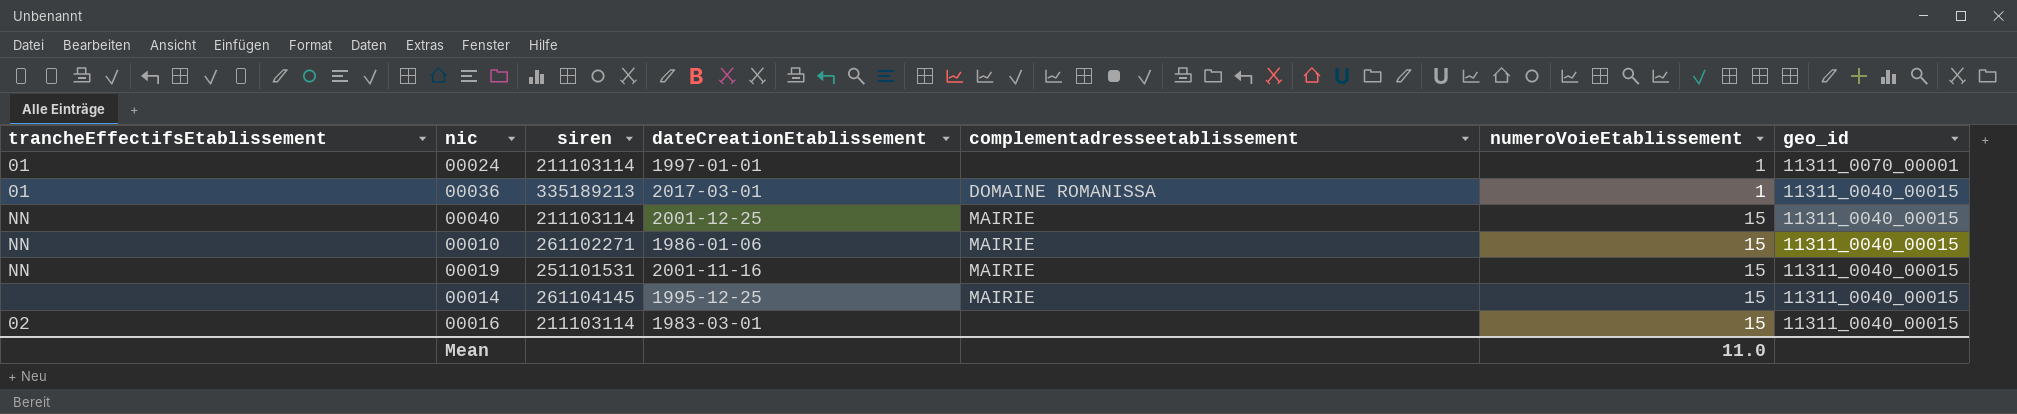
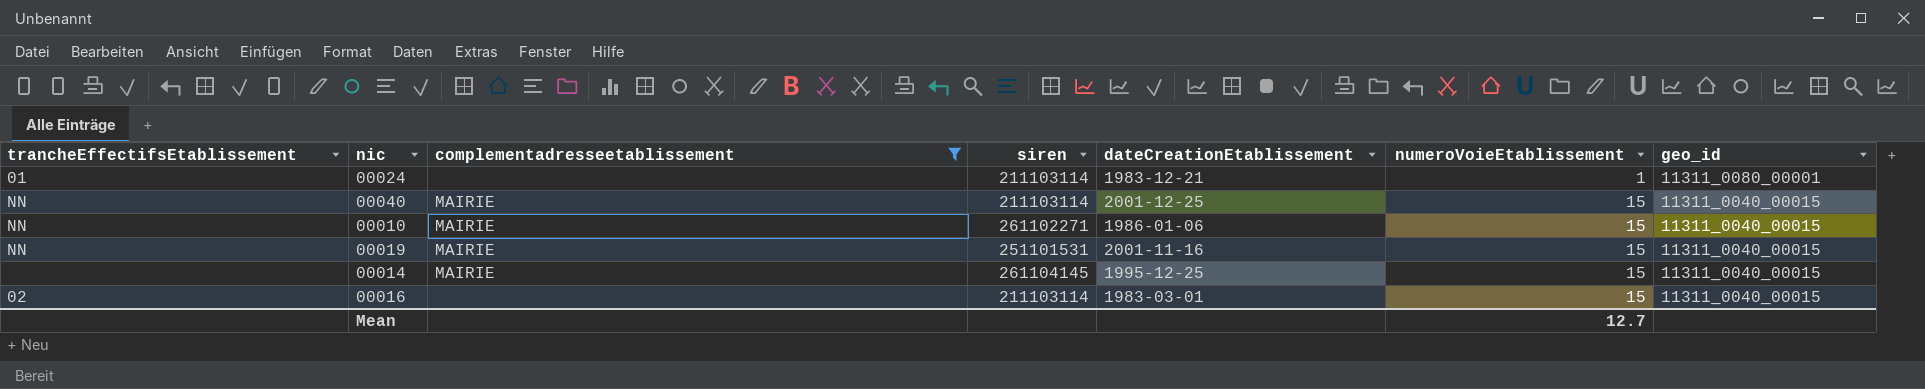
filter: none -> complementadresseetablissement != DOMAINE ROMANISSA
column complementadresseetablissement | position: 5 -> 3
00024 | dateCreationEtablissement: 1997-01-01 -> 1983-12-21
00024 | geo_id: 11311_0070_00001 -> 11311_0080_00001
Mean | numeroVoieEtablissement: 11.0 -> 12.7

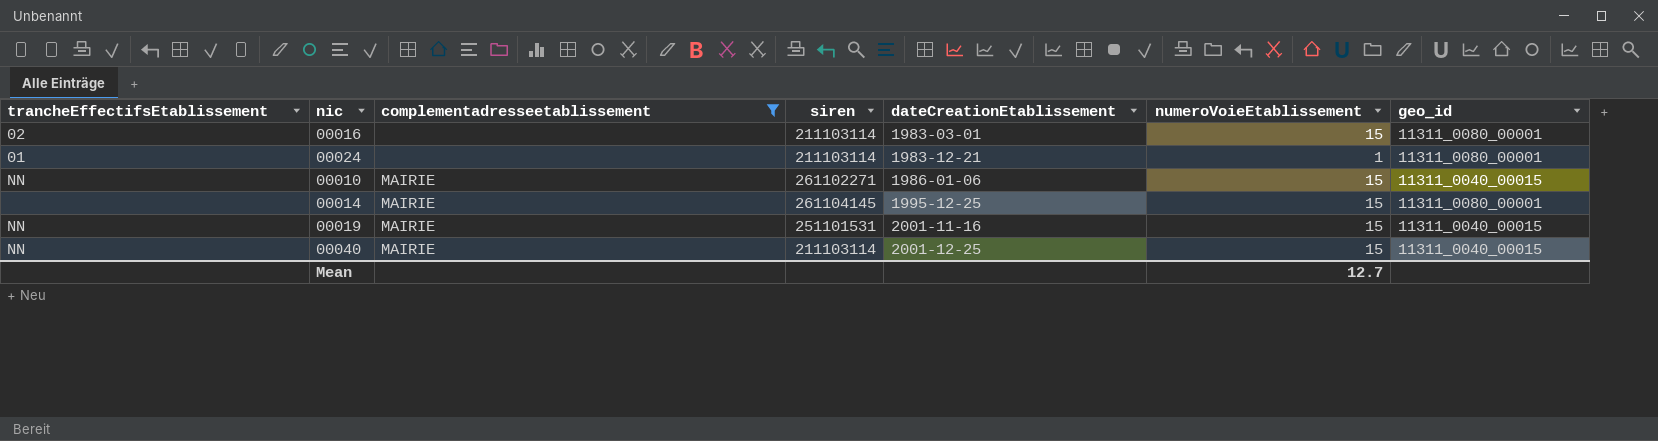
row order: numeroVoieEtablissement ascending -> dateCreationEtablissement ascending
00016 | geo_id: 11311_0040_00015 -> 11311_0080_00001
00014 | geo_id: 11311_0040_00015 -> 11311_0080_00001

